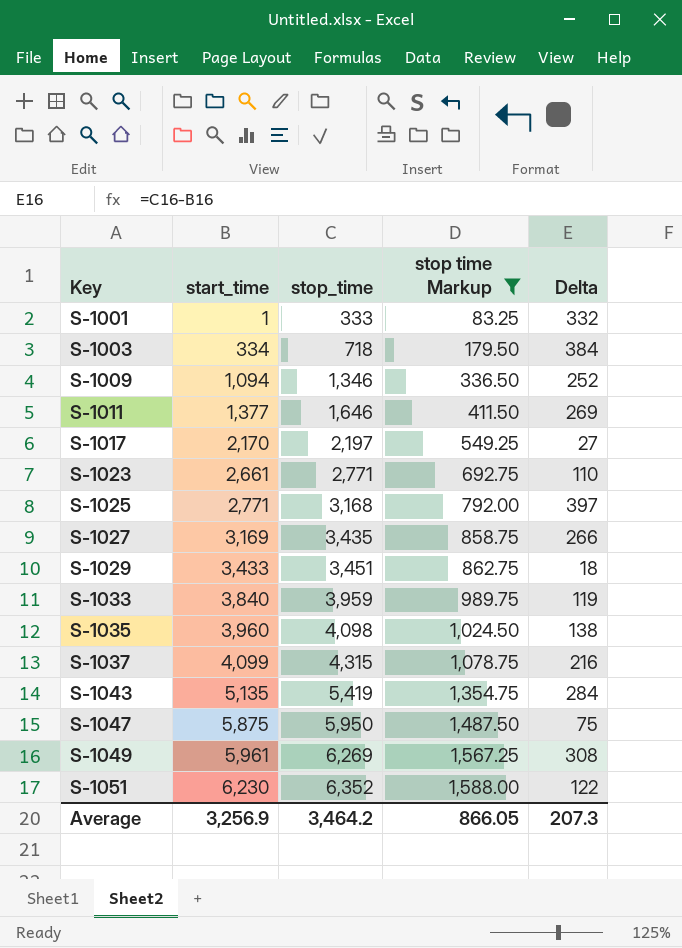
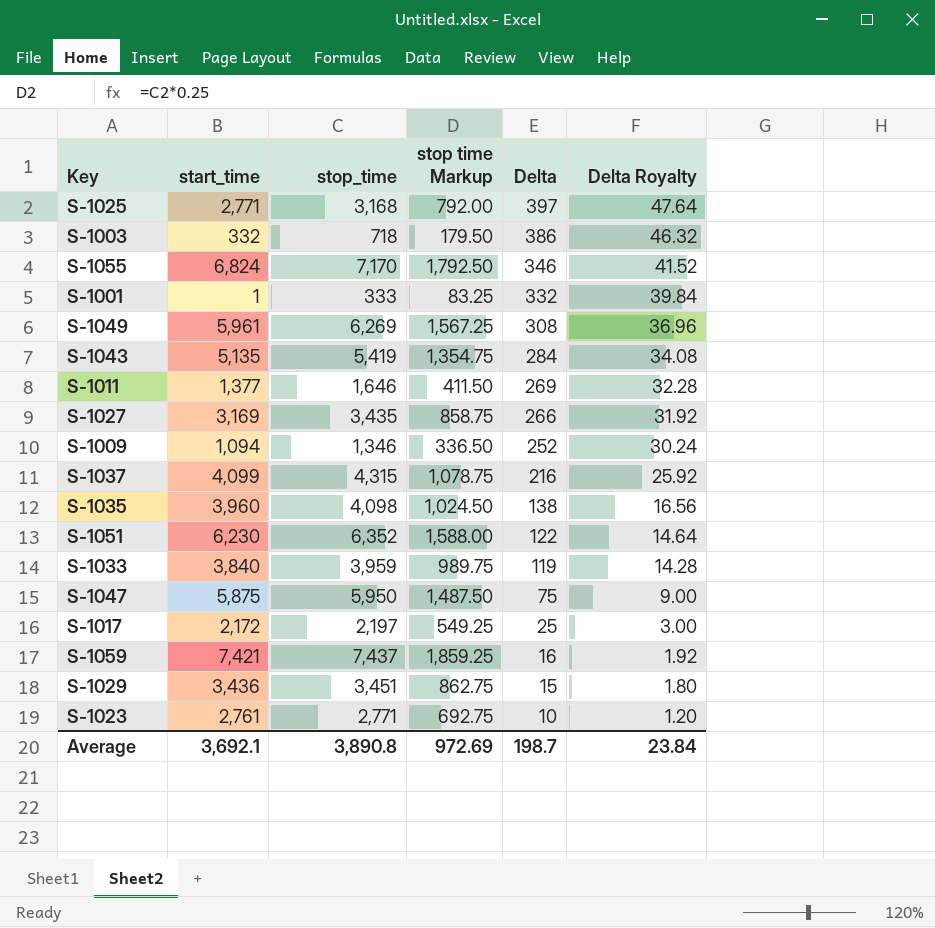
filter: stop time Markup <= 1,588.00 -> none
row order: Key ascending -> Delta descending
column Delta Royalty | formula: none -> [Delta] * 0.12
S-1003 | start_time: 334 -> 332
S-1003 | Delta: 384 -> 386
S-1017 | start_time: 2,170 -> 2,172
S-1017 | Delta: 27 -> 25
S-1029 | start_time: 3,433 -> 3,436
S-1029 | Delta: 18 -> 15
S-1023 | start_time: 2,661 -> 2,761
S-1023 | Delta: 110 -> 10
Average | start_time: 3,256.9 -> 3,692.1
Average | stop_time: 3,464.2 -> 3,890.8
Average | stop time Markup: 866.05 -> 972.69
Average | Delta: 207.3 -> 198.7

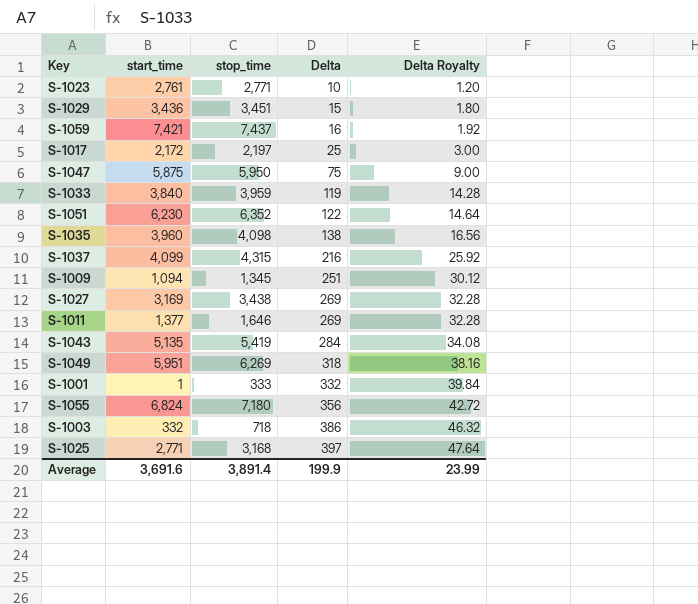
row order: Delta descending -> Delta ascending
column stop time Markup | formula: [stop_time] * 0.25 -> none
S-1009 | stop_time: 1,346 -> 1,345
S-1009 | Delta: 252 -> 251
S-1009 | Delta Royalty: 30.24 -> 30.12
S-1027 | stop_time: 3,435 -> 3,438
S-1027 | Delta: 266 -> 269
S-1027 | Delta Royalty: 31.92 -> 32.28
S-1049 | start_time: 5,961 -> 5,951
S-1049 | Delta: 308 -> 318
S-1049 | Delta Royalty: 36.96 -> 38.16
S-1055 | stop_time: 7,170 -> 7,180
S-1055 | Delta: 346 -> 356
S-1055 | Delta Royalty: 41.52 -> 42.72
Average | start_time: 3,692.1 -> 3,691.6
Average | stop_time: 3,890.8 -> 3,891.4
Average | Delta: 198.7 -> 199.9
Average | Delta Royalty: 23.84 -> 23.99

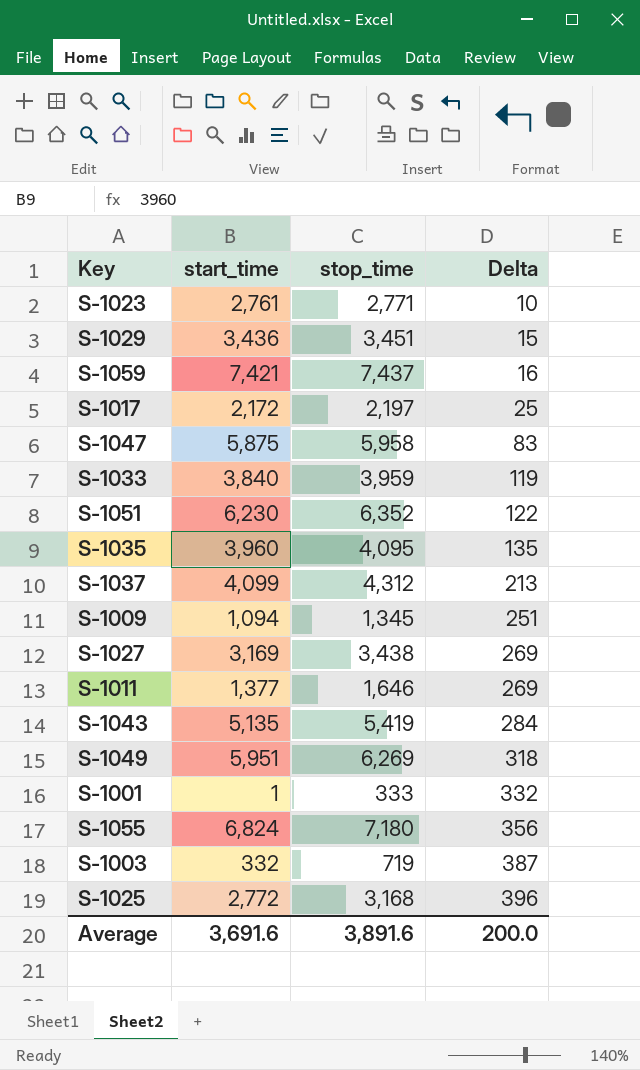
column Delta Royalty | formula: [Delta] * 0.12 -> none
S-1047 | stop_time: 5,950 -> 5,958
S-1047 | Delta: 75 -> 83
S-1035 | stop_time: 4,098 -> 4,095
S-1035 | Delta: 138 -> 135
S-1037 | stop_time: 4,315 -> 4,312
S-1037 | Delta: 216 -> 213
S-1003 | stop_time: 718 -> 719
S-1003 | Delta: 386 -> 387
S-1025 | start_time: 2,771 -> 2,772
S-1025 | Delta: 397 -> 396
Average | stop_time: 3,891.4 -> 3,891.6
Average | Delta: 199.9 -> 200.0

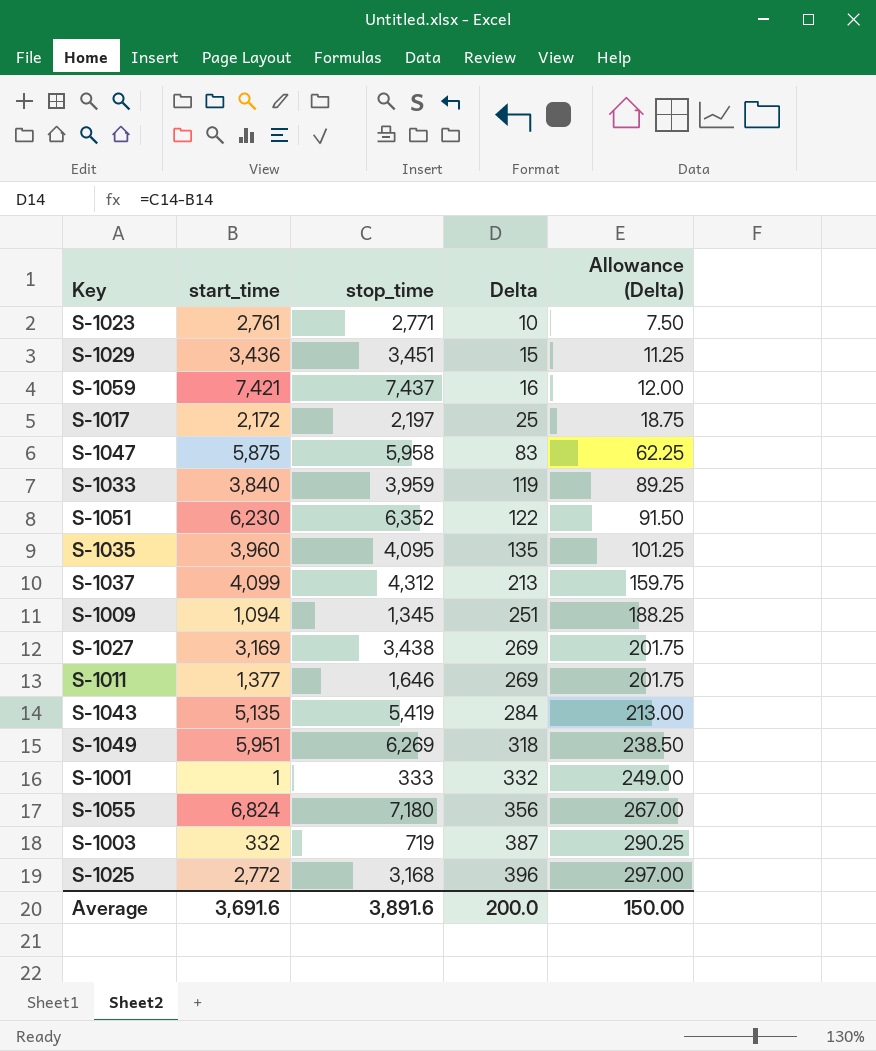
column Allowance (Delta) | formula: none -> [Delta] * 0.75

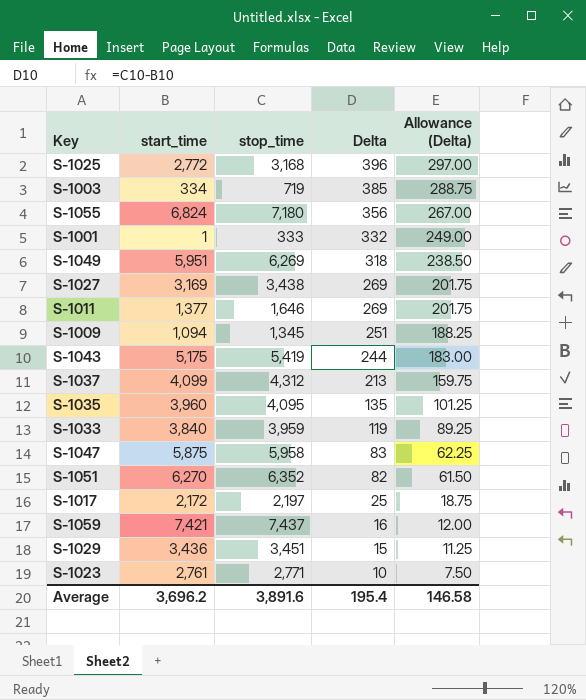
row order: Delta ascending -> Delta descending
S-1003 | start_time: 332 -> 334
S-1003 | Delta: 387 -> 385
S-1003 | Allowance (Delta): 290.25 -> 288.75
S-1043 | start_time: 5,135 -> 5,175
S-1043 | Delta: 284 -> 244
S-1043 | Allowance (Delta): 213.00 -> 183.00
S-1051 | start_time: 6,230 -> 6,270
S-1051 | Delta: 122 -> 82
S-1051 | Allowance (Delta): 91.50 -> 61.50
Average | start_time: 3,691.6 -> 3,696.2
Average | Delta: 200.0 -> 195.4
Average | Allowance (Delta): 150.00 -> 146.58

